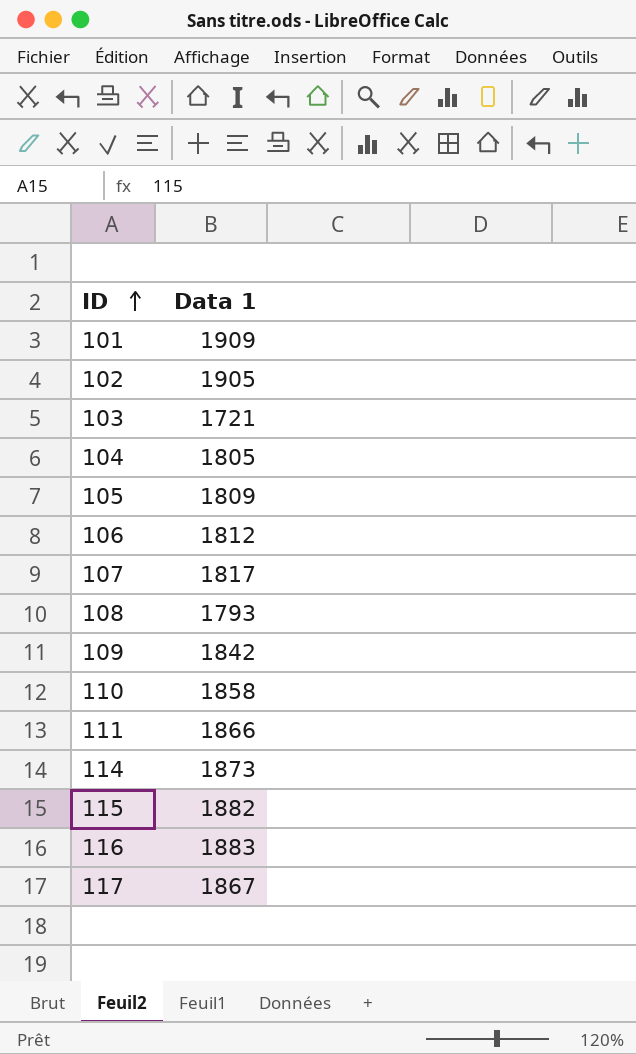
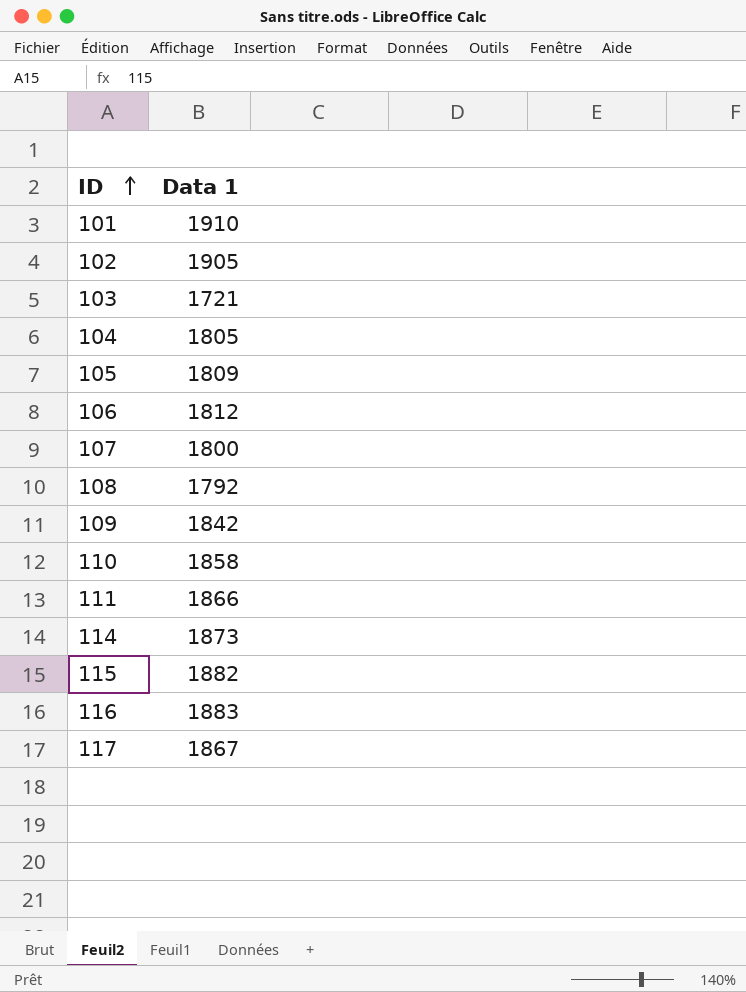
101 | Data 1: 1909 -> 1910
107 | Data 1: 1817 -> 1800
108 | Data 1: 1793 -> 1792

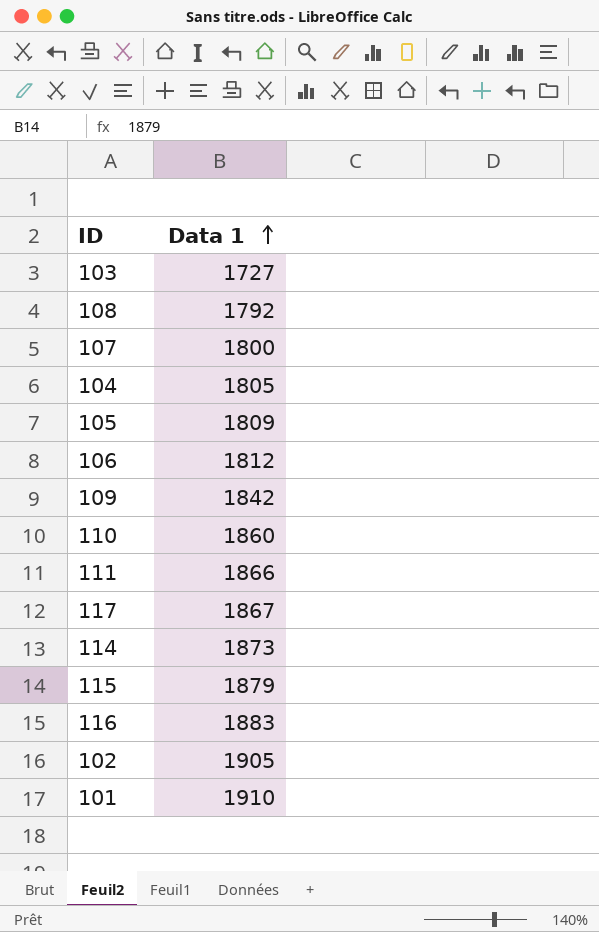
row order: ID ascending -> Data 1 ascending
103 | Data 1: 1721 -> 1727
110 | Data 1: 1858 -> 1860
115 | Data 1: 1882 -> 1879

